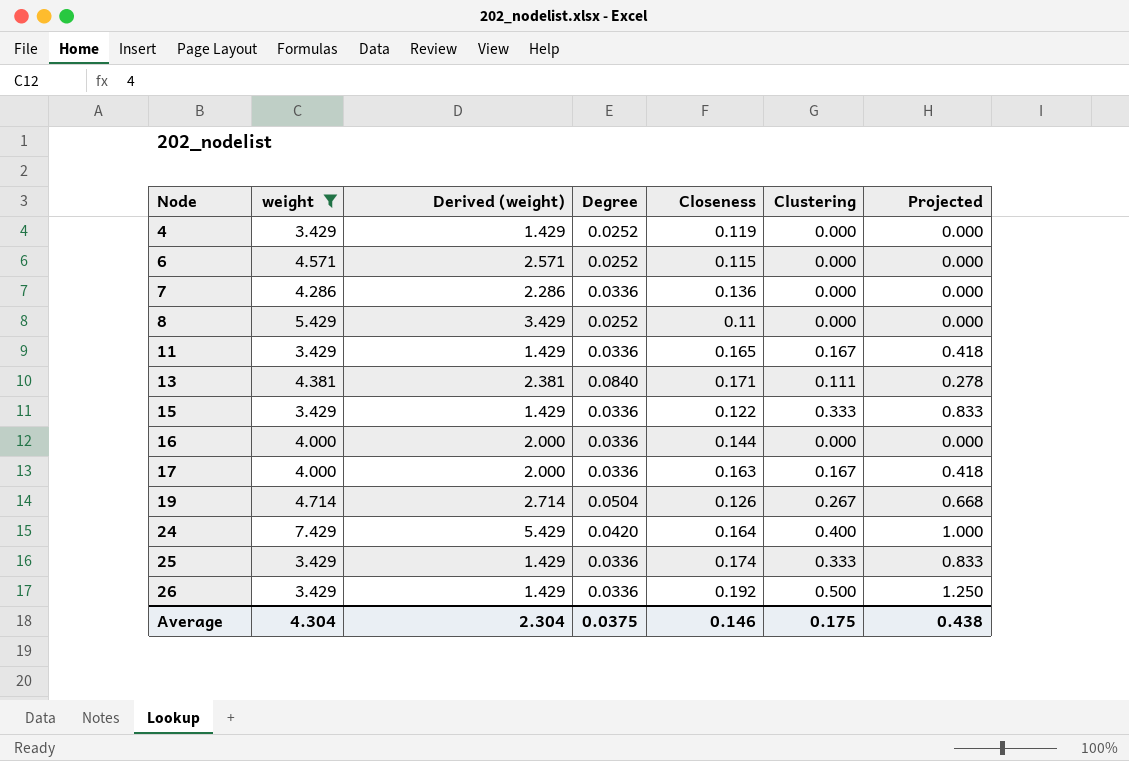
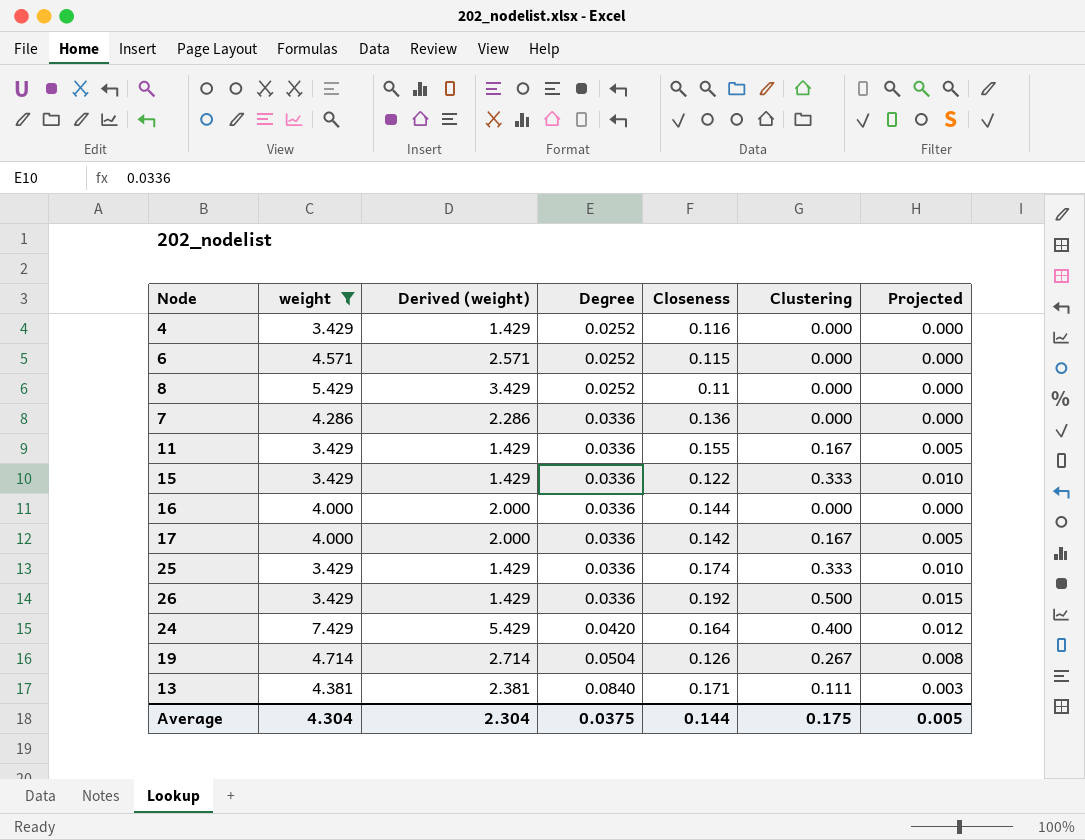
row order: Node ascending -> Degree ascending
column Projected | formula: [Clustering] * 2.5 -> [Clustering] * 0.03
4 | Closeness: 0.119 -> 0.116
11 | Closeness: 0.165 -> 0.155
17 | Closeness: 0.163 -> 0.142
Average | Closeness: 0.146 -> 0.144
Average | Projected: 0.438 -> 0.005

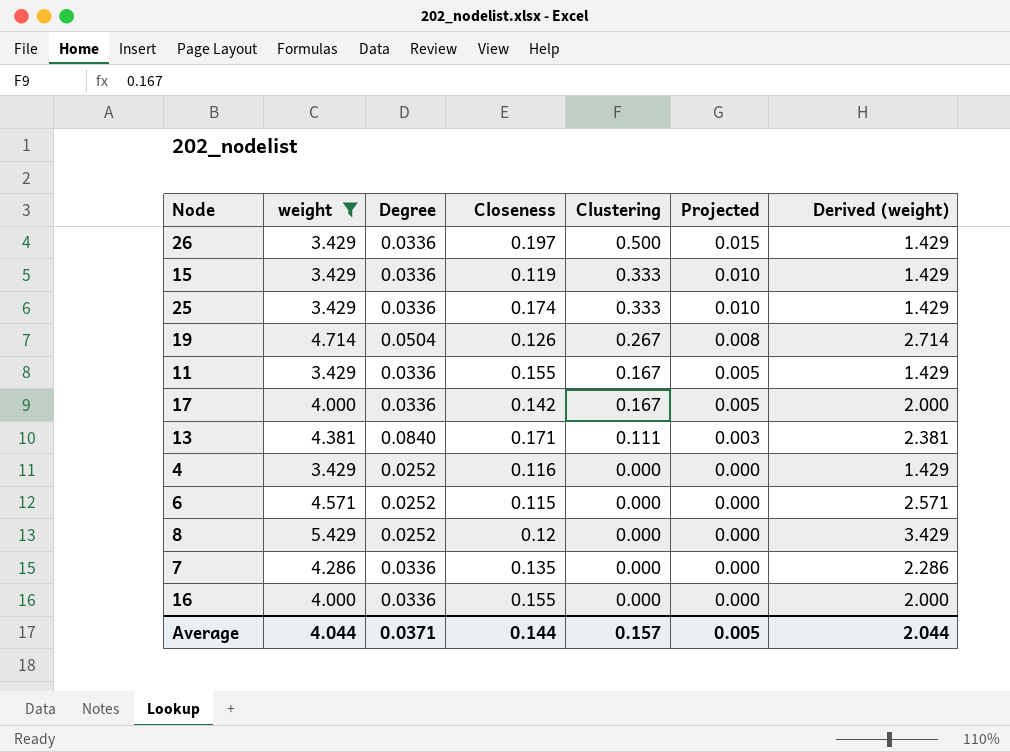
row order: Degree ascending -> Clustering descending
column Derived (weight) | position: 3 -> 7
row 24: 7.429 | 5.429 | 0.0420 | 0.164 | 0.400 | 0.012 -> none
26 | Closeness: 0.192 -> 0.197
15 | Closeness: 0.122 -> 0.119
8 | Closeness: 0.11 -> 0.12
7 | Closeness: 0.136 -> 0.135
16 | Closeness: 0.144 -> 0.155
Average | weight: 4.304 -> 4.044
Average | Degree: 0.0375 -> 0.0371
Average | Clustering: 0.175 -> 0.157
Average | Derived (weight): 2.304 -> 2.044

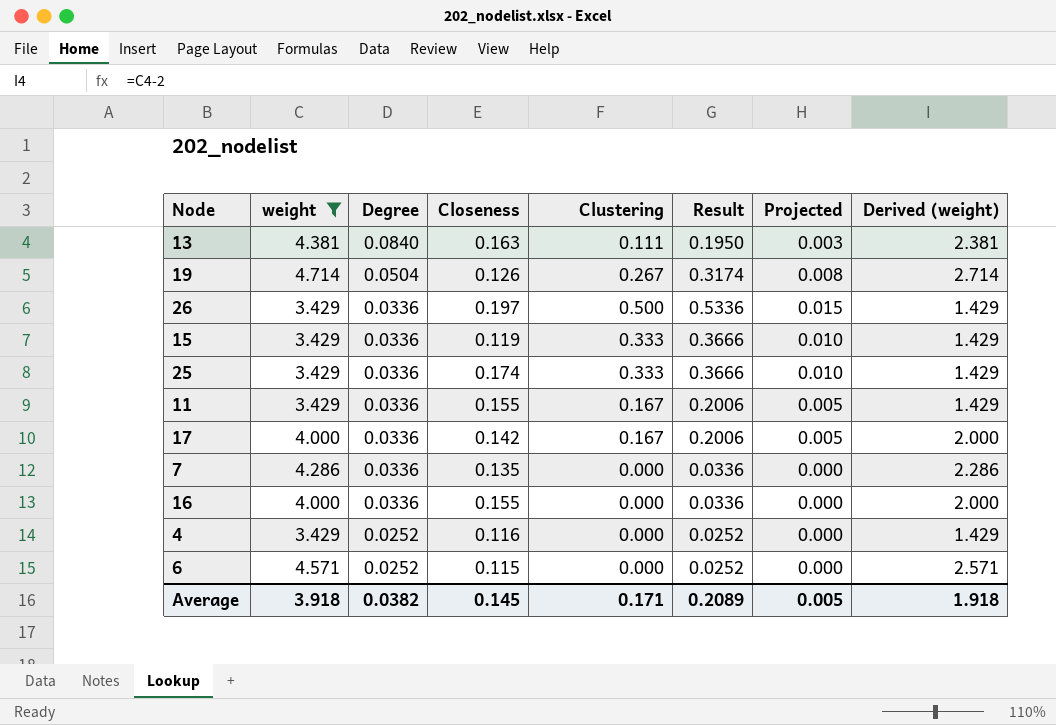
row order: Clustering descending -> Degree descending
column Result | formula: none -> [Degree] + [Clustering]
row 8: 5.429 | 0.0252 | 0.12 | 0.000 | 0.000 | 3.429 -> none
13 | Closeness: 0.171 -> 0.163
Average | weight: 4.044 -> 3.918
Average | Degree: 0.0371 -> 0.0382
Average | Closeness: 0.144 -> 0.145
Average | Clustering: 0.157 -> 0.171
Average | Derived (weight): 2.044 -> 1.918

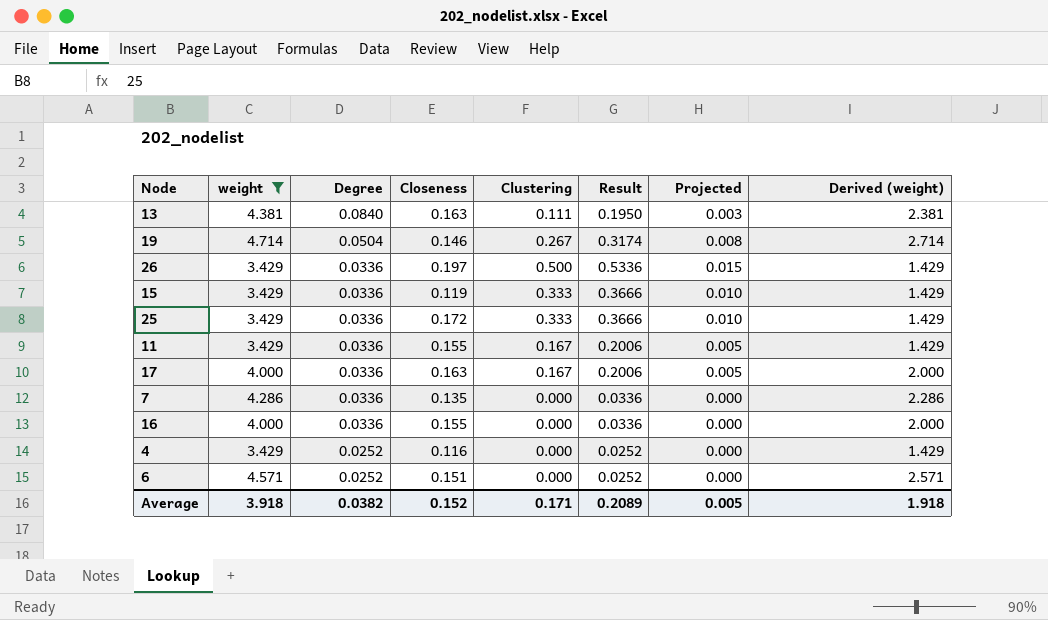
19 | Closeness: 0.126 -> 0.146
25 | Closeness: 0.174 -> 0.172
17 | Closeness: 0.142 -> 0.163
6 | Closeness: 0.115 -> 0.151
Average | Closeness: 0.145 -> 0.152

